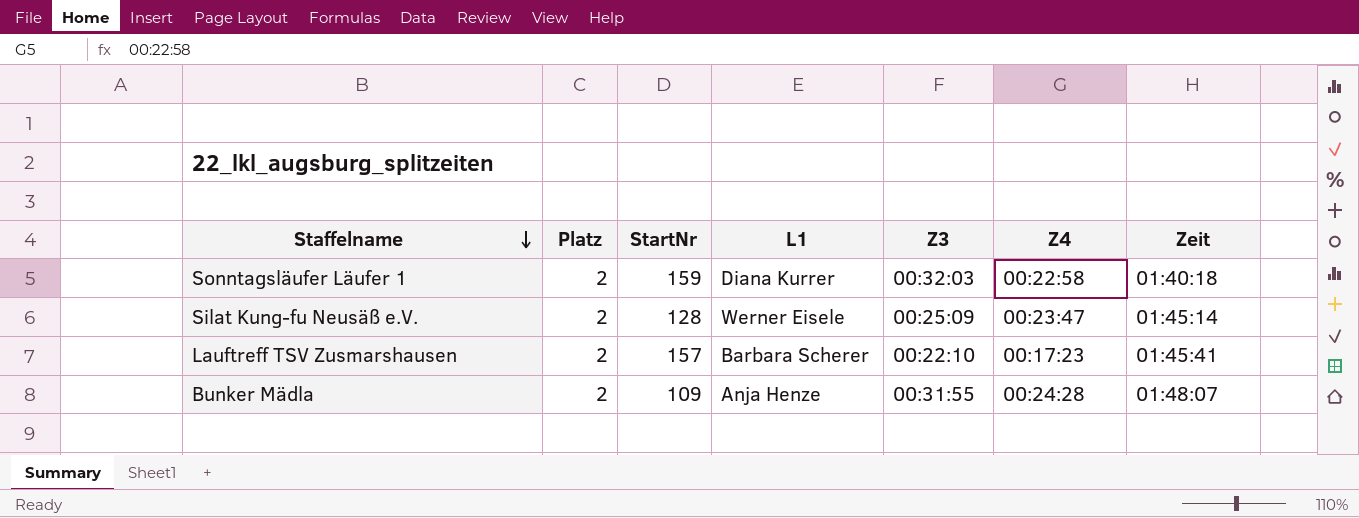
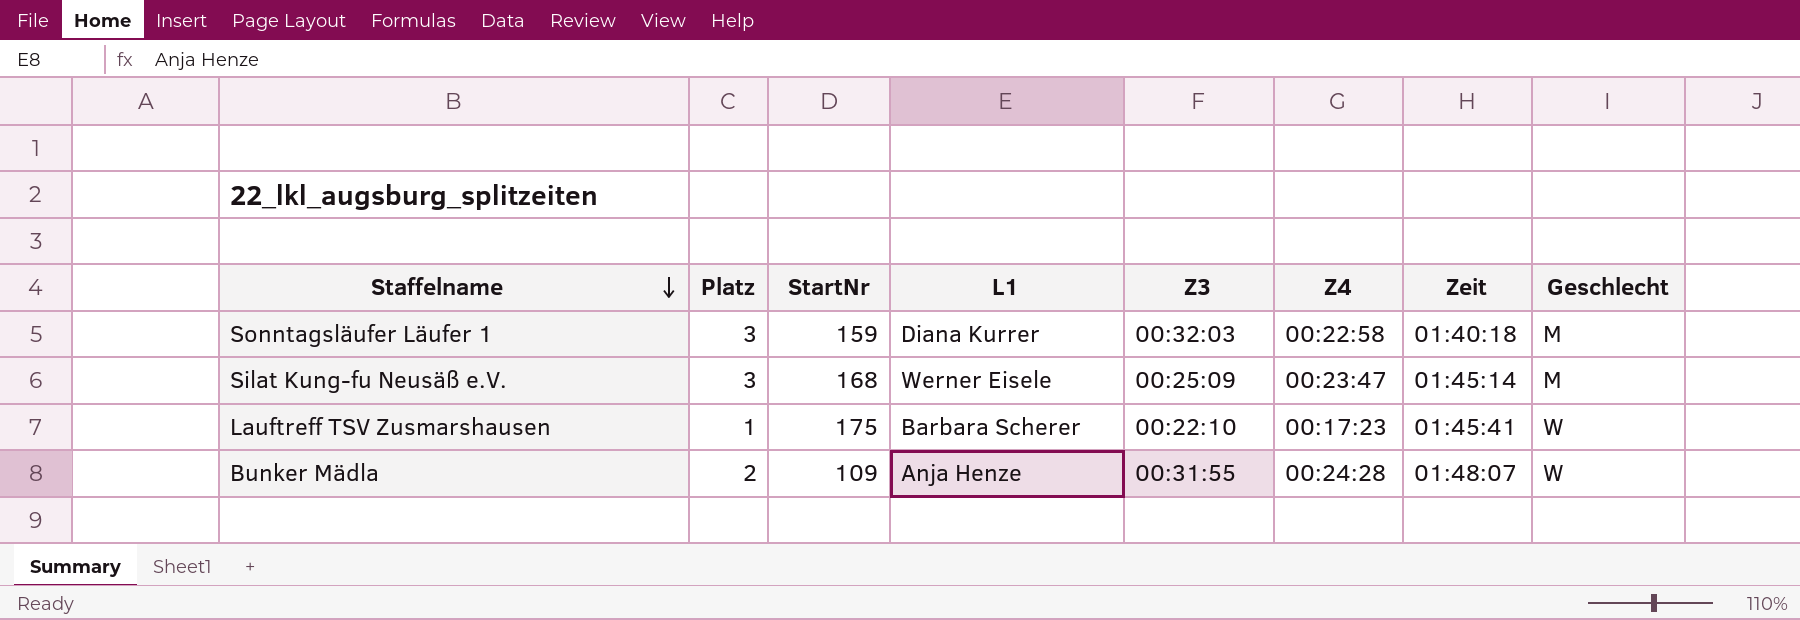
column Geschlecht | position: none -> 8
Sonntagsläufer Läufer 1 | Platz: 2 -> 3
Silat Kung-fu Neusäß e.V. | Platz: 2 -> 3
Silat Kung-fu Neusäß e.V. | StartNr: 128 -> 168
Lauftreff TSV Zusmarshausen | Platz: 2 -> 1
Lauftreff TSV Zusmarshausen | StartNr: 157 -> 175

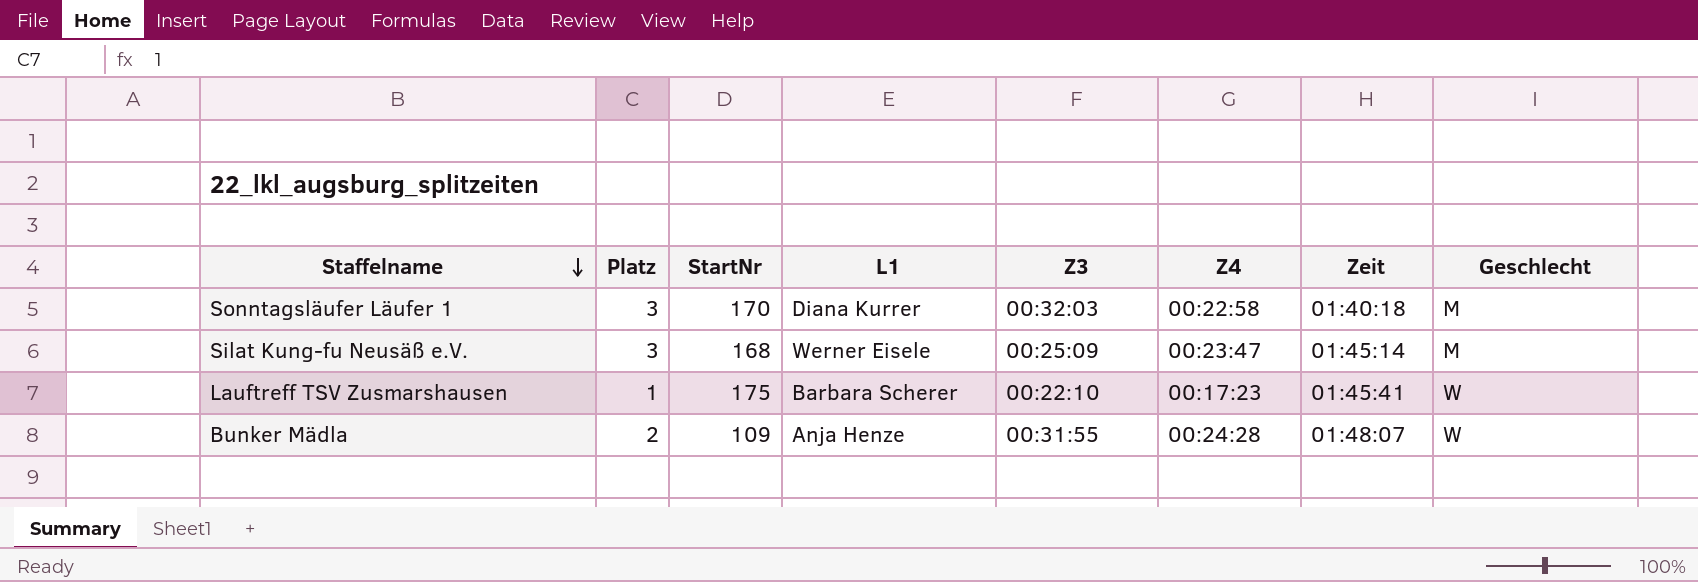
Sonntagsläufer Läufer 1 | StartNr: 159 -> 170

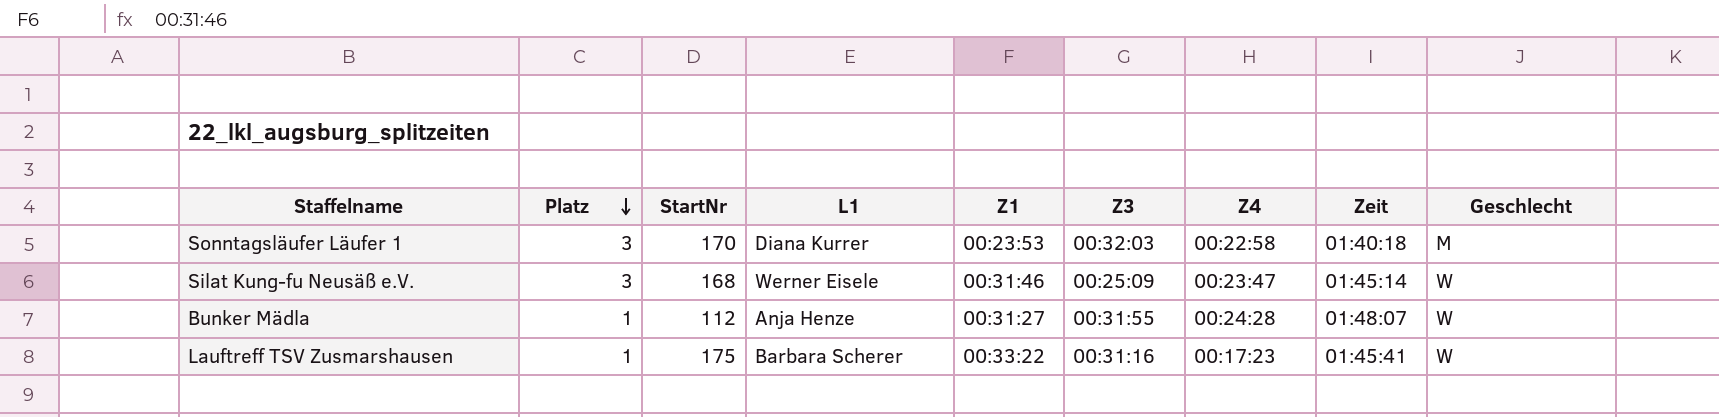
row order: Staffelname descending -> Platz descending
column Z1 | position: none -> 5
Silat Kung-fu Neusäß e.V. | Geschlecht: M -> W
Bunker Mädla | Platz: 2 -> 1
Bunker Mädla | StartNr: 109 -> 112
Lauftreff TSV Zusmarshausen | Z3: 00:22:10 -> 00:31:16

